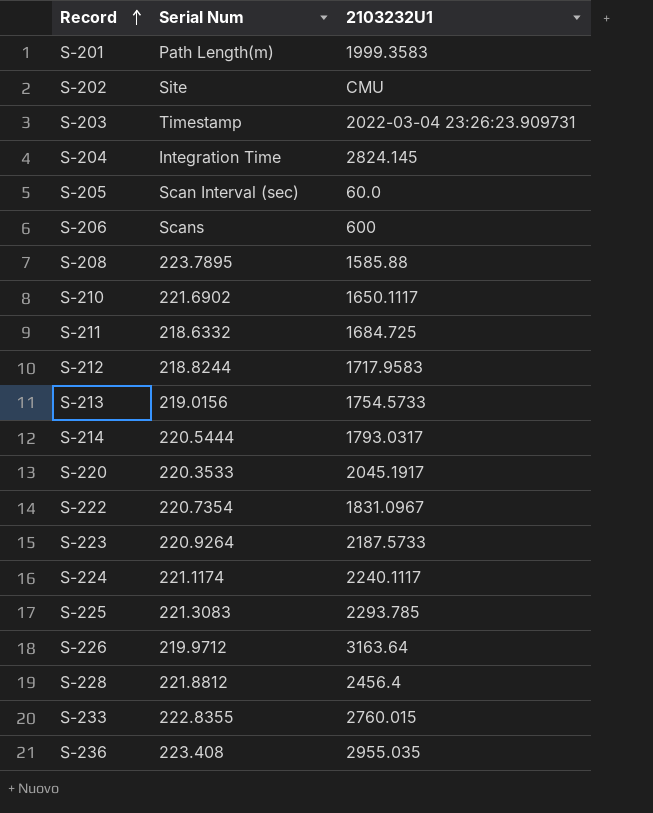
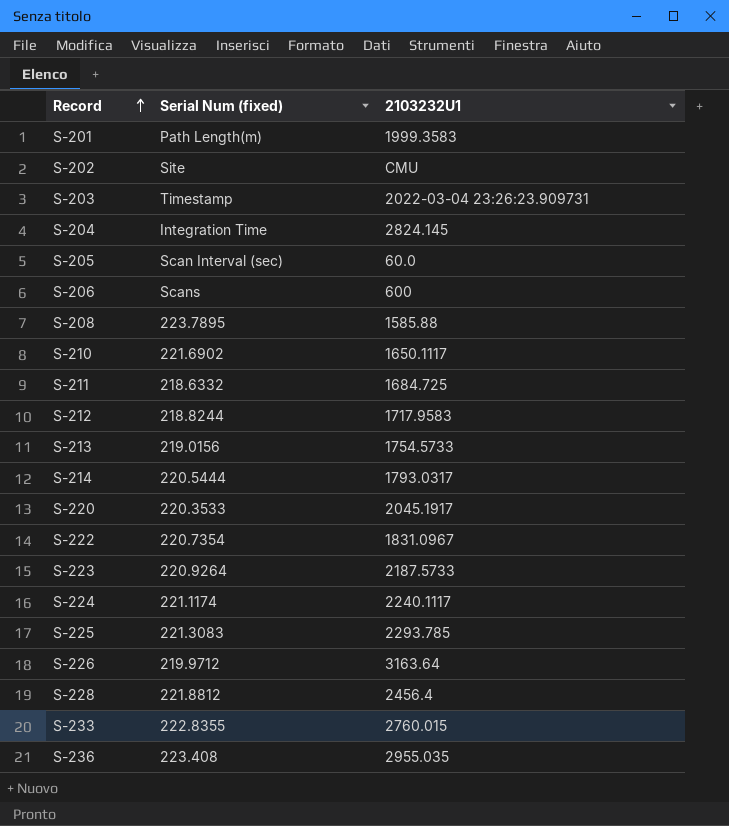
column name: Serial Num -> Serial Num (fixed)

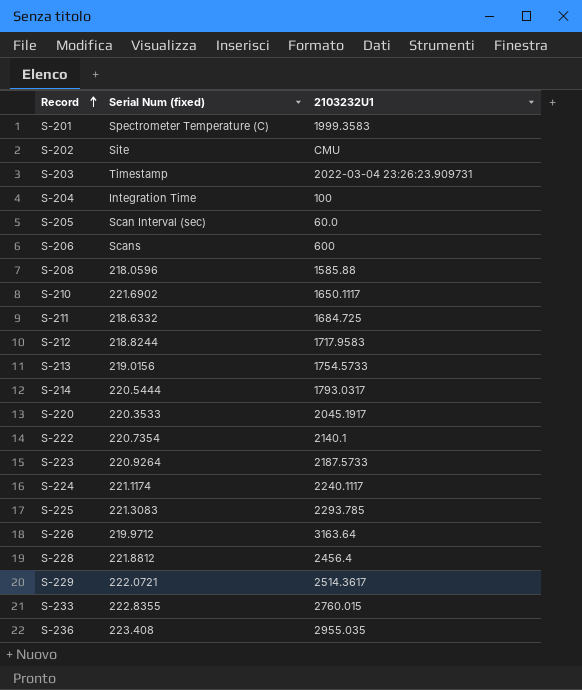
S-201 | Serial Num (fixed): Path Length(m) -> Spectrometer Temperature (C)
S-204 | 2103232U1: 2824.145 -> 100
S-208 | Serial Num (fixed): 223.7895 -> 218.0596
S-222 | 2103232U1: 1831.0967 -> 2140.1
row S-229: none -> 222.0721 | 2514.3617

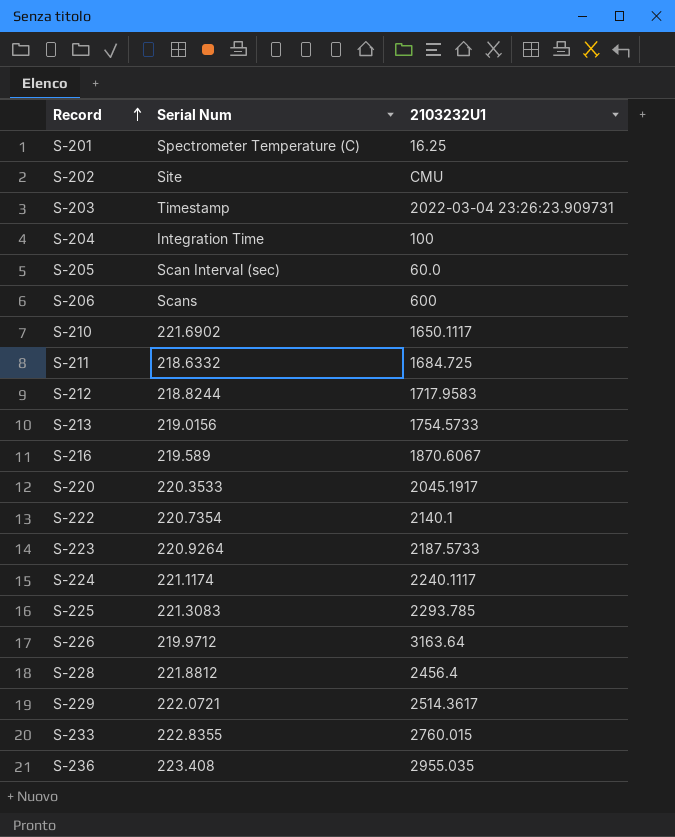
column name: Serial Num (fixed) -> Serial Num
row S-208: 218.0596 | 1585.88 -> none
row S-214: 220.5444 | 1793.0317 -> none
S-201 | 2103232U1: 1999.3583 -> 16.25
row S-216: none -> 219.589 | 1870.6067

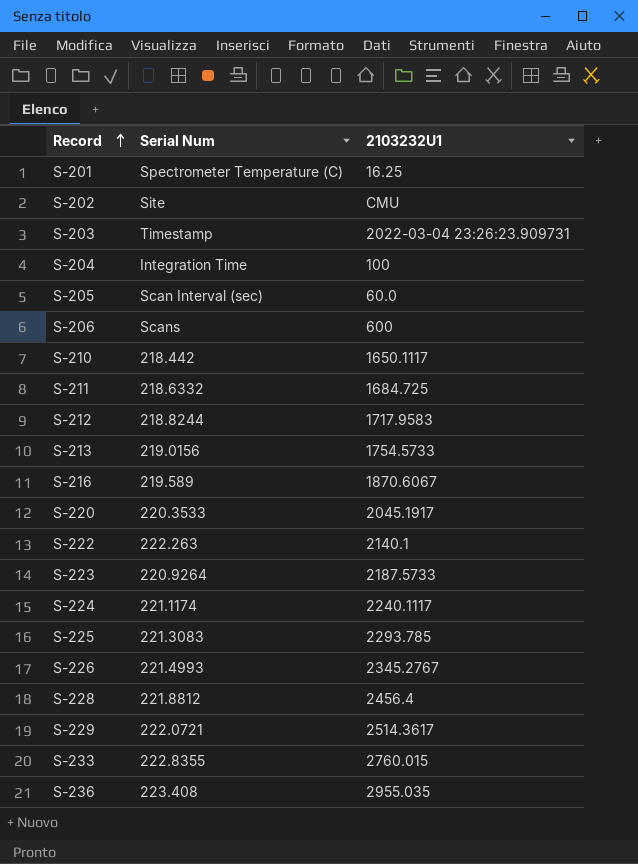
S-210 | Serial Num: 221.6902 -> 218.442
S-222 | Serial Num: 220.7354 -> 222.263
S-226 | Serial Num: 219.9712 -> 221.4993
S-226 | 2103232U1: 3163.64 -> 2345.2767

